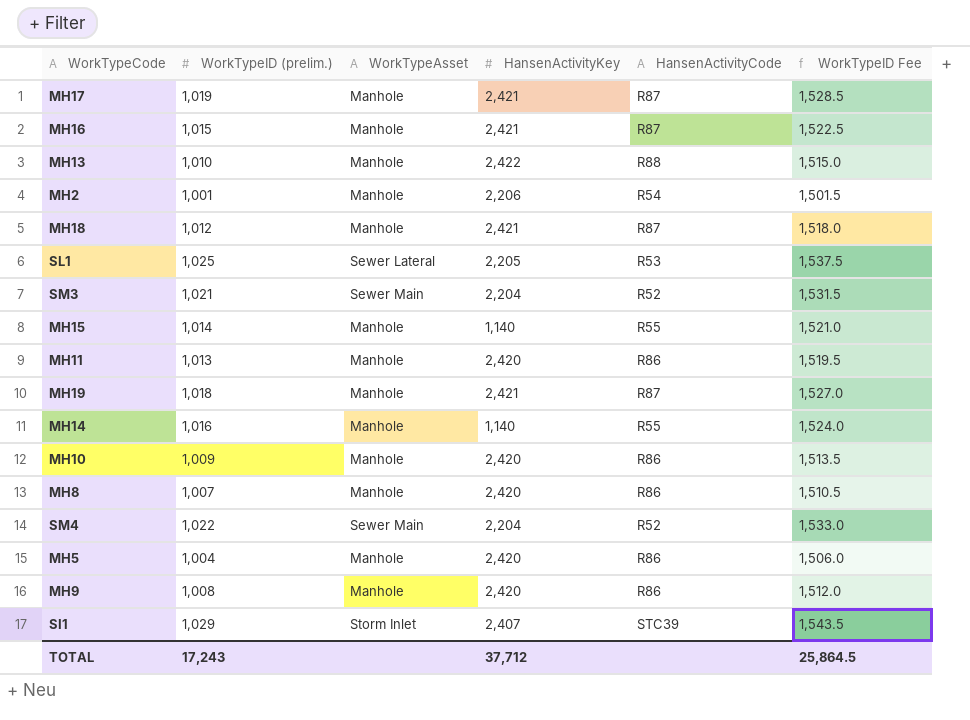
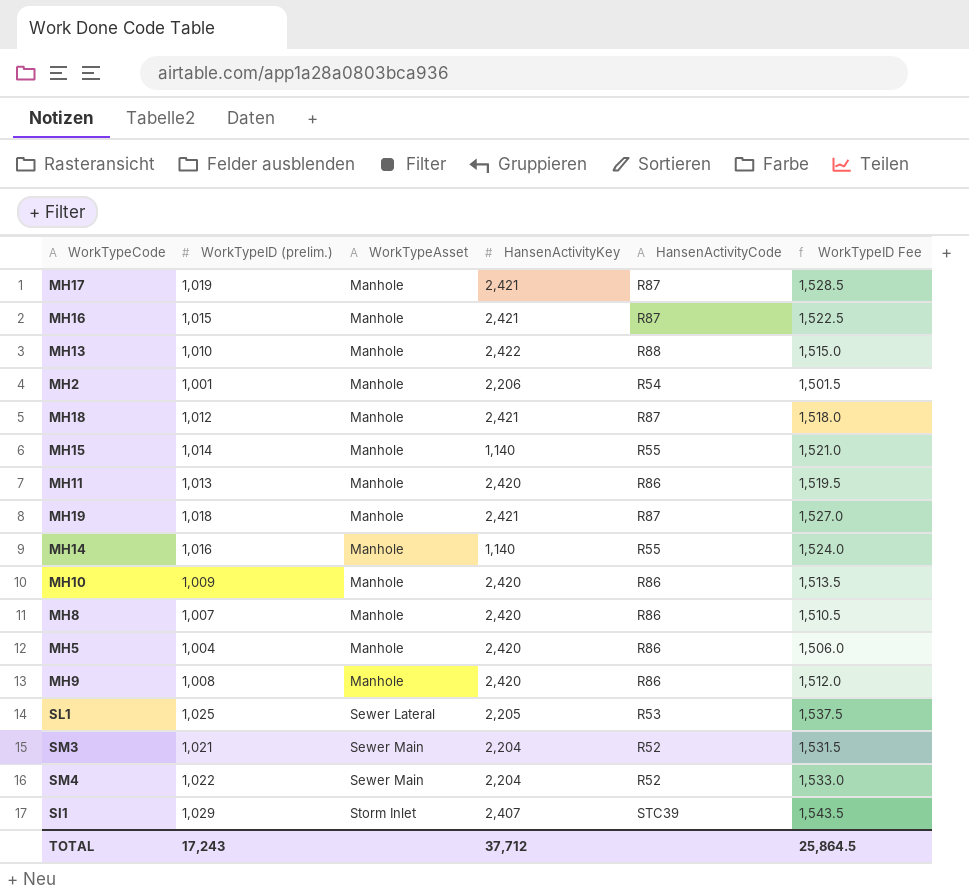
row order: none -> WorkTypeAsset ascending

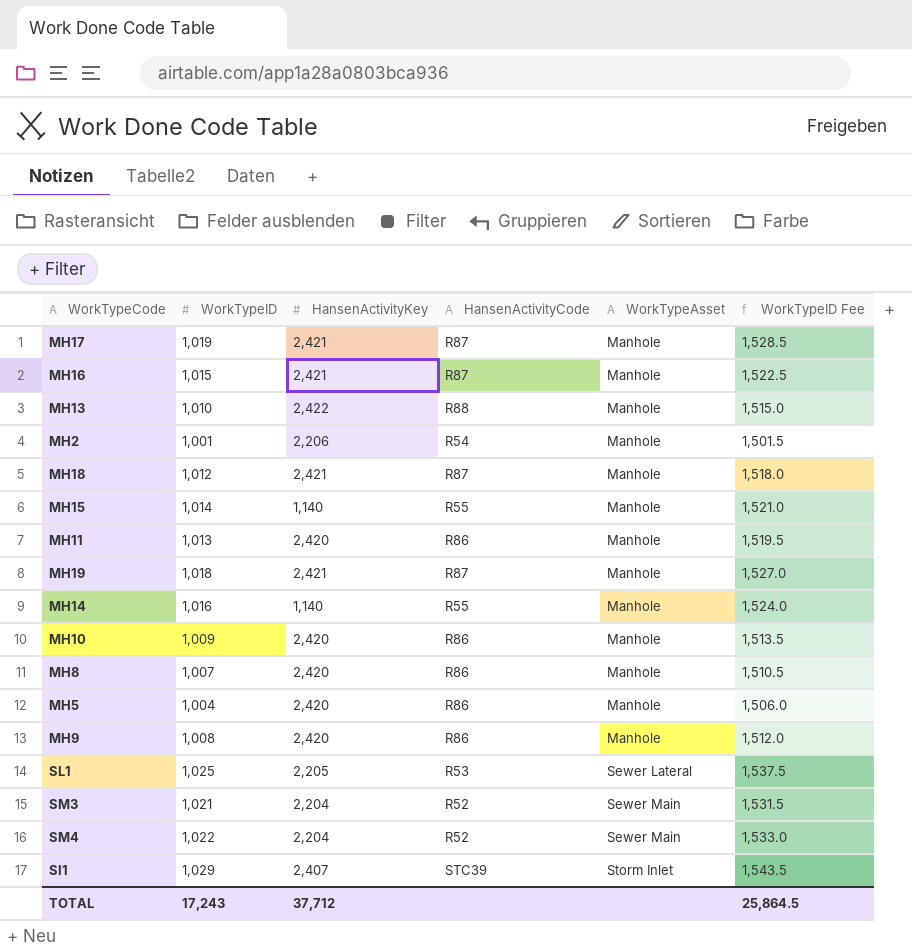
column name: WorkTypeID (prelim.) -> WorkTypeID
column WorkTypeAsset | position: 3 -> 5

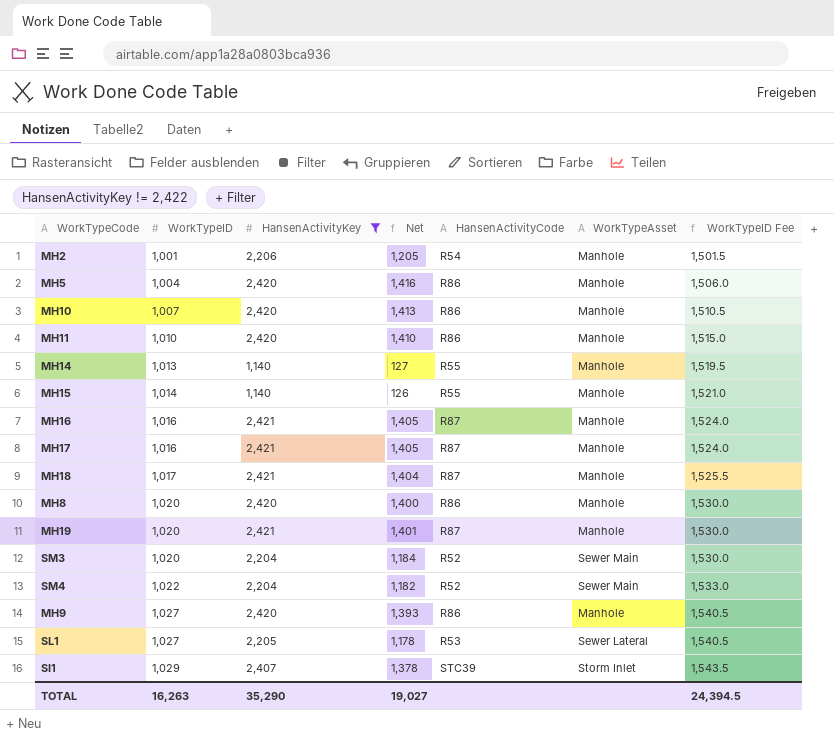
filter: none -> HansenActivityKey != 2,422
row order: WorkTypeAsset ascending -> WorkTypeID ascending
column Net | formula: none -> [HansenActivityKey] - [WorkTypeID]
MH10 | WorkTypeID: 1,009 -> 1,007
MH10 | WorkTypeID Fee: 1,513.5 -> 1,510.5
MH11 | WorkTypeID: 1,013 -> 1,010
MH11 | WorkTypeID Fee: 1,519.5 -> 1,515.0
MH14 | WorkTypeID: 1,016 -> 1,013
MH14 | WorkTypeID Fee: 1,524.0 -> 1,519.5
MH16 | WorkTypeID: 1,015 -> 1,016
MH16 | WorkTypeID Fee: 1,522.5 -> 1,524.0
MH17 | WorkTypeID: 1,019 -> 1,016
MH17 | WorkTypeID Fee: 1,528.5 -> 1,524.0
MH18 | WorkTypeID: 1,012 -> 1,017
MH18 | WorkTypeID Fee: 1,518.0 -> 1,525.5
MH8 | WorkTypeID: 1,007 -> 1,020
MH8 | WorkTypeID Fee: 1,510.5 -> 1,530.0
MH19 | WorkTypeID: 1,018 -> 1,020
MH19 | WorkTypeID Fee: 1,527.0 -> 1,530.0
SM3 | WorkTypeID: 1,021 -> 1,020
SM3 | WorkTypeID Fee: 1,531.5 -> 1,530.0
MH9 | WorkTypeID: 1,008 -> 1,027
MH9 | WorkTypeID Fee: 1,512.0 -> 1,540.5
SL1 | WorkTypeID: 1,025 -> 1,027
SL1 | WorkTypeID Fee: 1,537.5 -> 1,540.5
TOTAL | WorkTypeID: 17,243 -> 16,263
TOTAL | HansenActivityKey: 37,712 -> 35,290
TOTAL | WorkTypeID Fee: 25,864.5 -> 24,394.5

